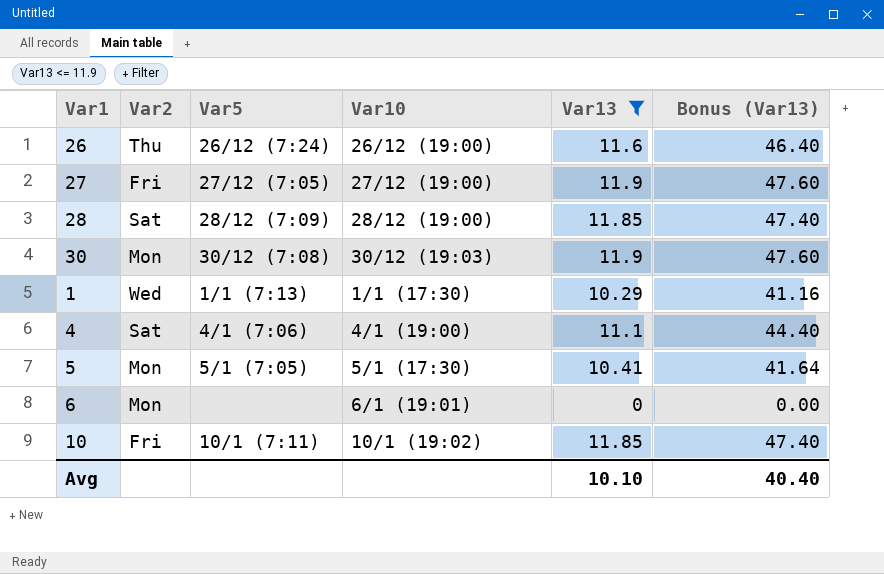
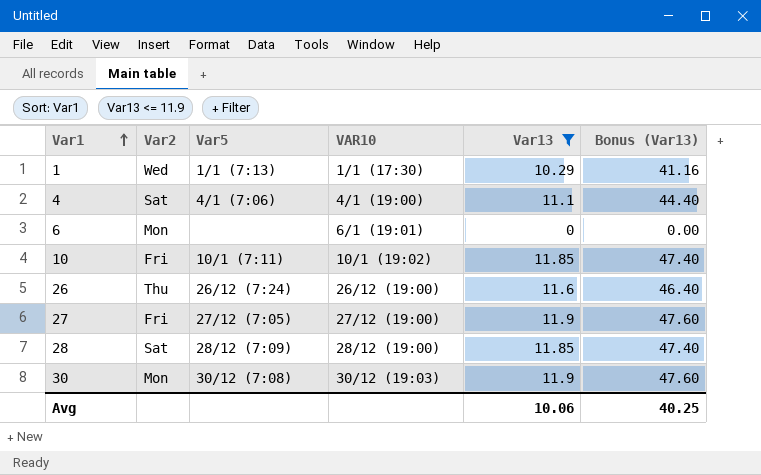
row order: none -> Var1 ascending
column name: Var10 -> VAR10
row 5: Mon | 5/1 (7:05) | 5/1 (17:30) | 10.41 | 41.64 -> none
Avg | Var13: 10.10 -> 10.06
Avg | Bonus (Var13): 40.40 -> 40.25

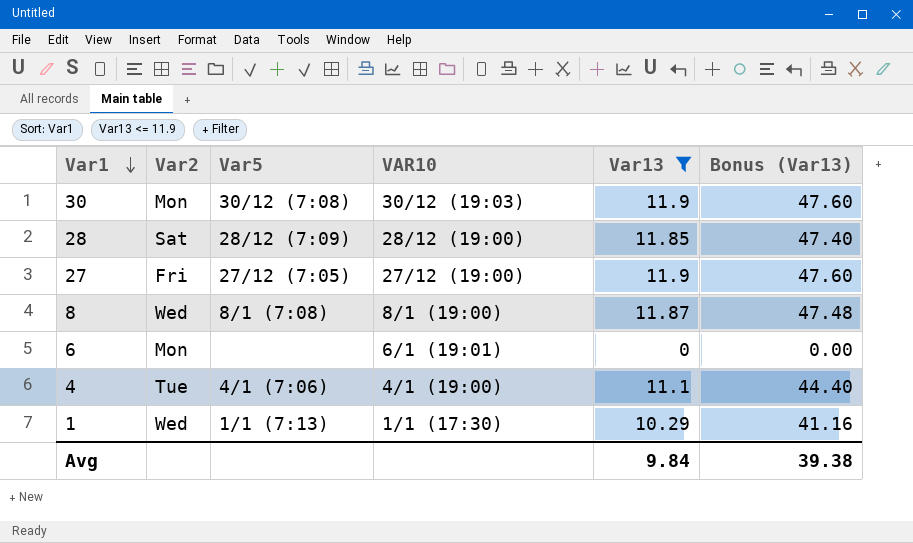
row order: Var1 ascending -> Var1 descending
row 10: Fri | 10/1 (7:11) | 10/1 (19:02) | 11.85 | 47.40 -> none
row 26: Thu | 26/12 (7:24) | 26/12 (19:00) | 11.6 | 46.40 -> none
row 8: none -> Wed | 8/1 (7:08) | 8/1 (19:00) | 11.87 | 47.48
4 | Var2: Sat -> Tue
Avg | Var13: 10.06 -> 9.84
Avg | Bonus (Var13): 40.25 -> 39.38

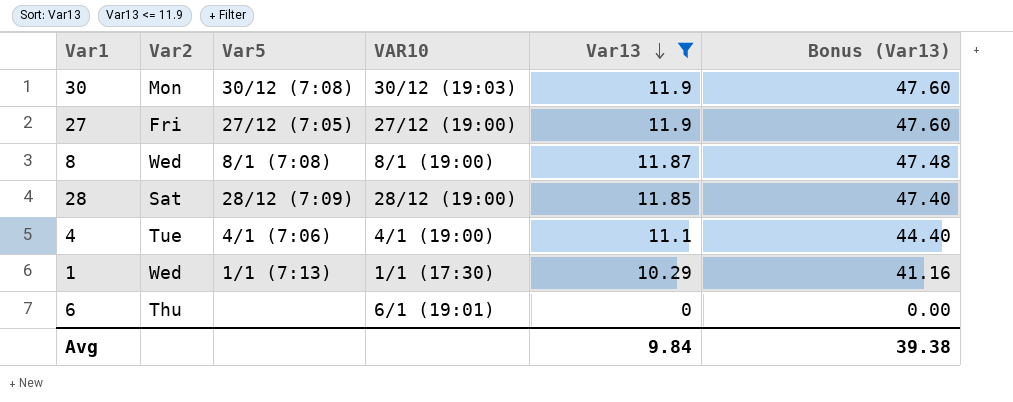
row order: Var1 descending -> Var13 descending
6 | Var2: Mon -> Thu

